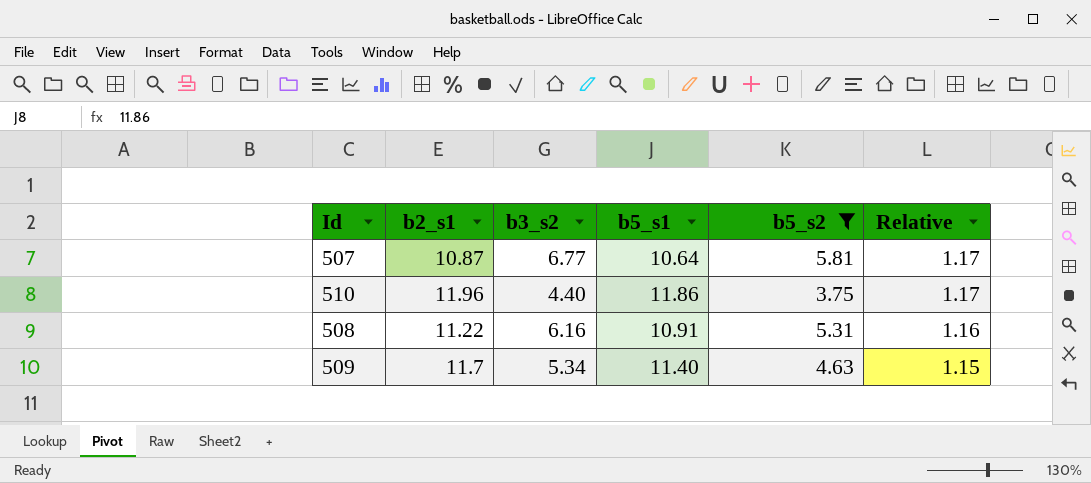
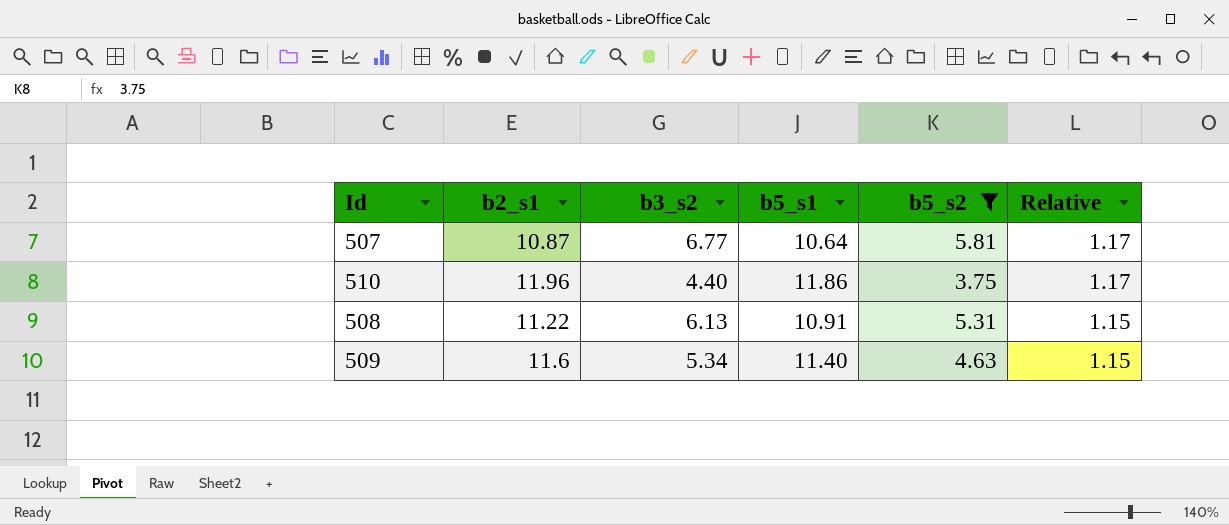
508 | b3_s2: 6.16 -> 6.13
508 | Relative: 1.16 -> 1.15
509 | b2_s1: 11.7 -> 11.6

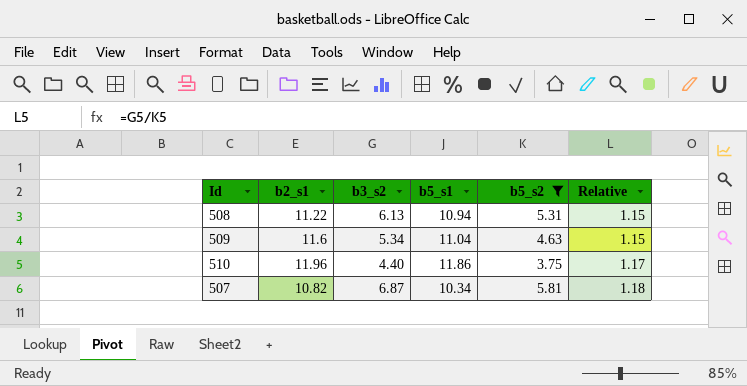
row order: Relative descending -> Relative ascending
508 | b5_s1: 10.91 -> 10.94
509 | b5_s1: 11.40 -> 11.04
507 | b2_s1: 10.87 -> 10.82
507 | b3_s2: 6.77 -> 6.87
507 | b5_s1: 10.64 -> 10.34
507 | Relative: 1.17 -> 1.18

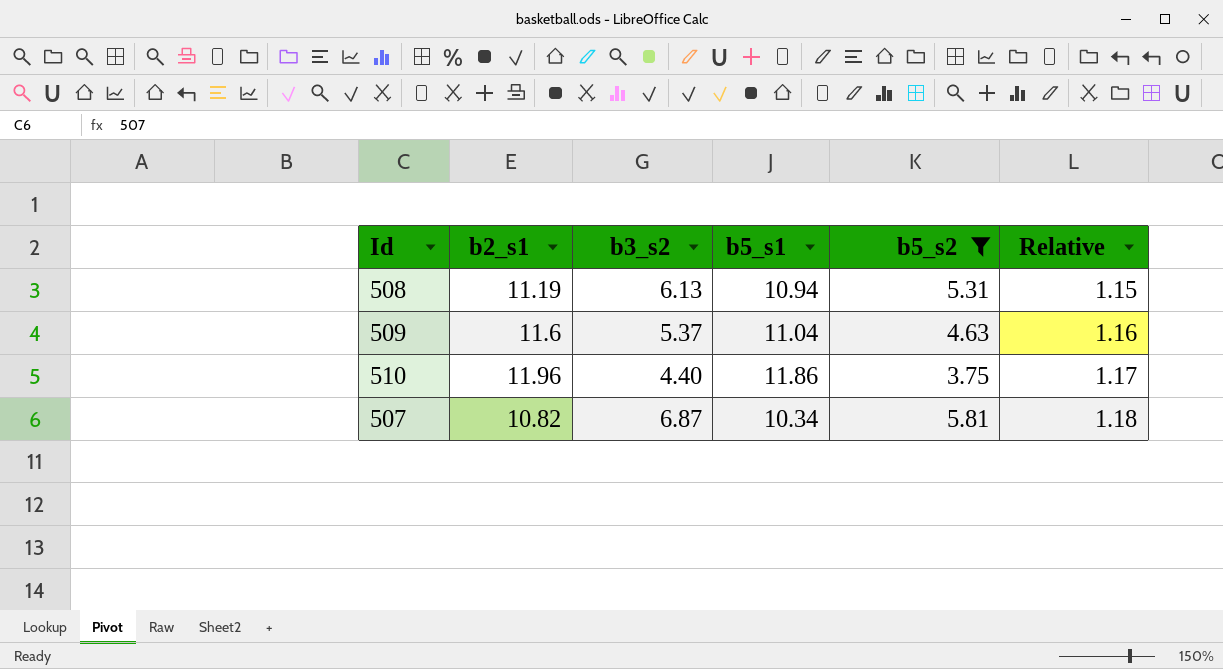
508 | b2_s1: 11.22 -> 11.19
509 | b3_s2: 5.34 -> 5.37
509 | Relative: 1.15 -> 1.16

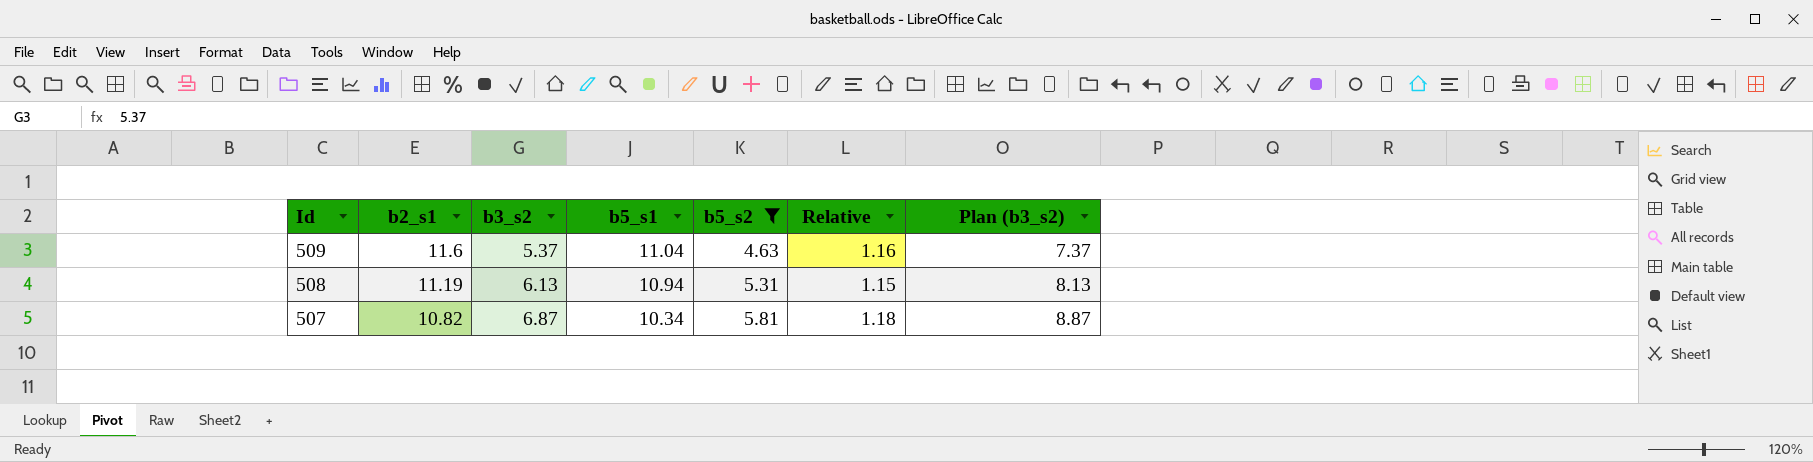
row order: Relative ascending -> Id descending
column Plan (b3_s2) | formula: none -> [b3_s2] + 2
row 510: 11.96 | 4.40 | 11.86 | 3.75 | 1.17 -> none

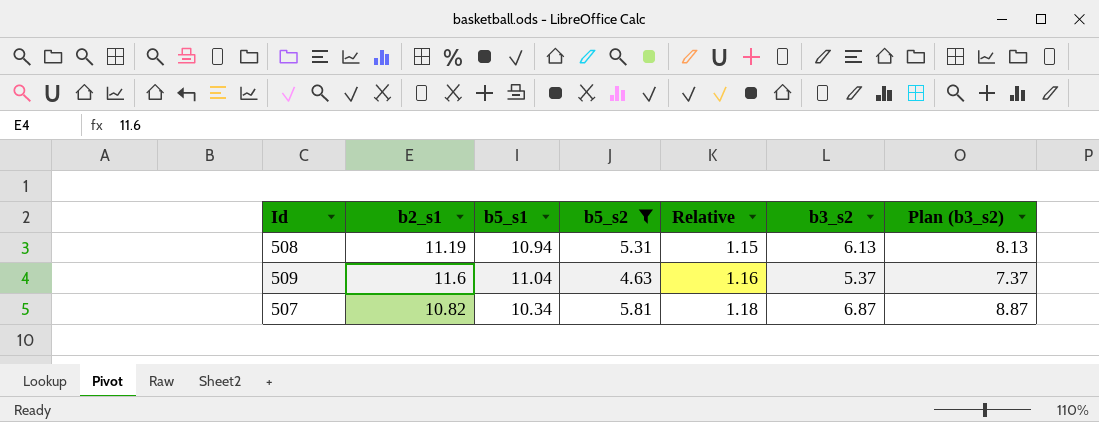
row order: Id descending -> Relative ascending
column b3_s2 | position: 3 -> 6

